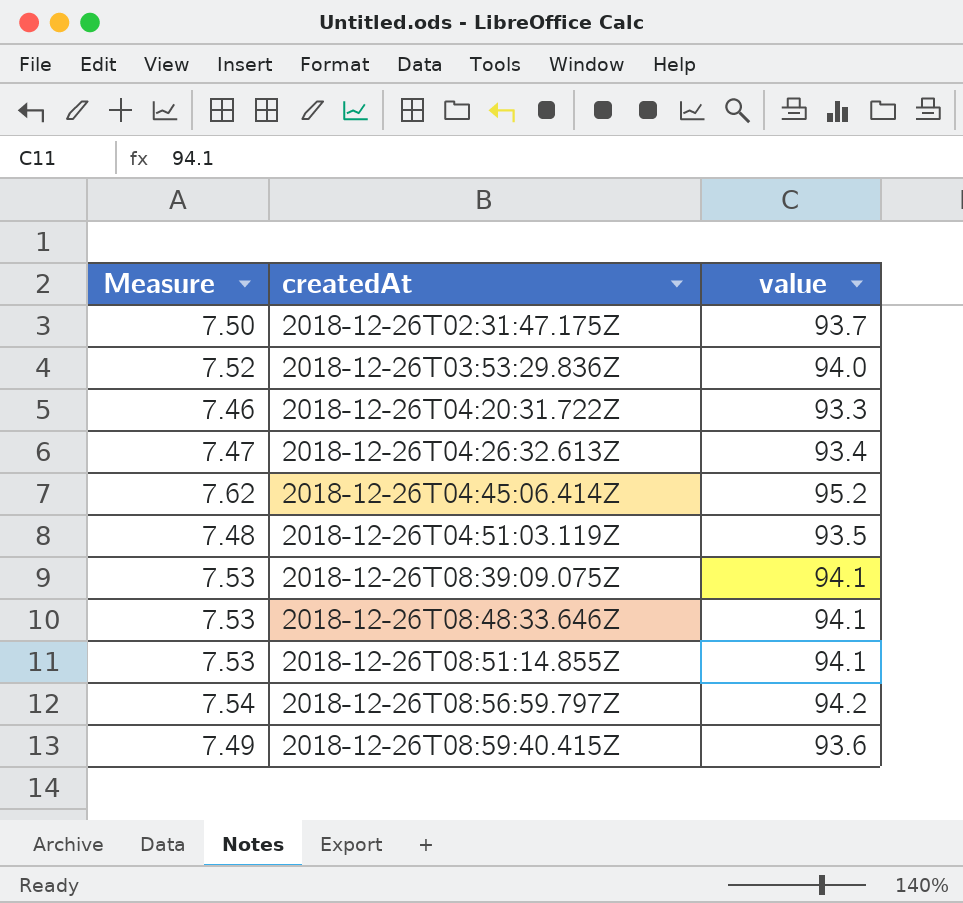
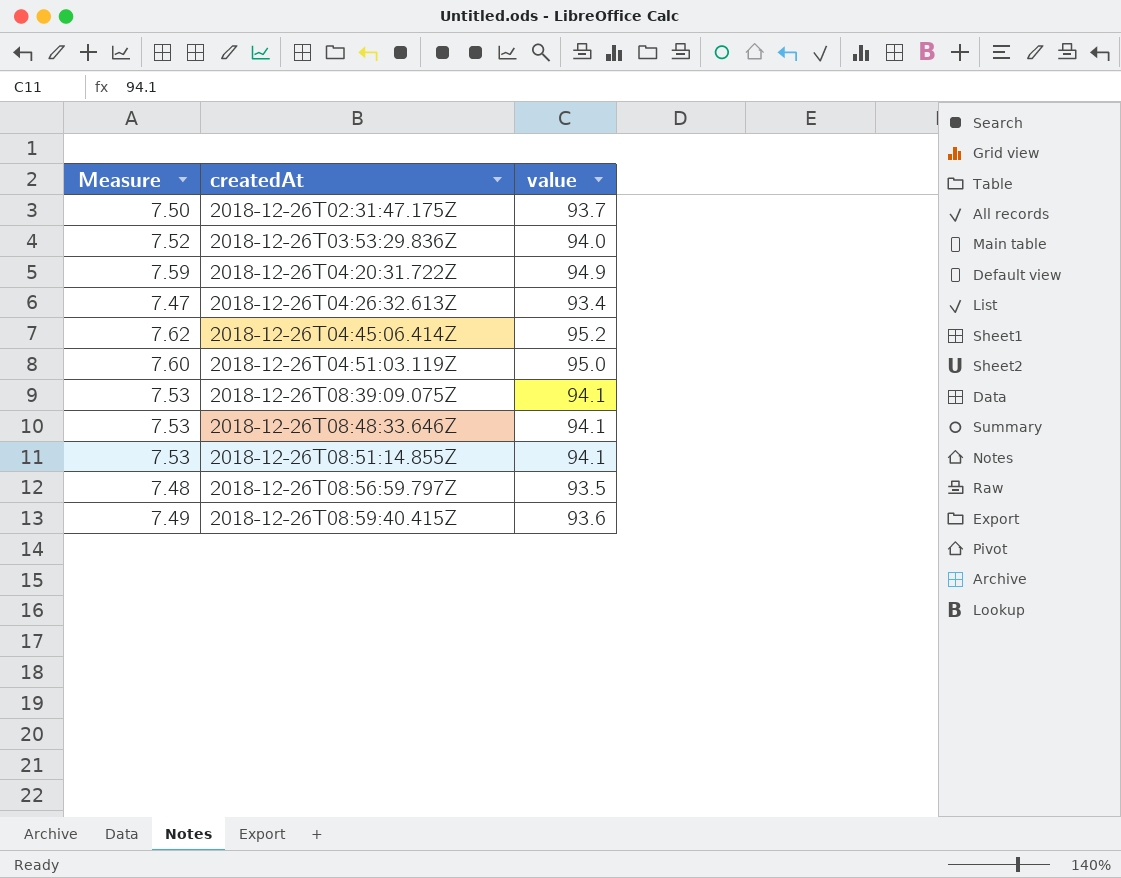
2018-12-26T04:20:31.722Z | Measure: 7.46 -> 7.59
2018-12-26T04:20:31.722Z | value: 93.3 -> 94.9
2018-12-26T04:51:03.119Z | Measure: 7.48 -> 7.60
2018-12-26T04:51:03.119Z | value: 93.5 -> 95.0
2018-12-26T08:56:59.797Z | Measure: 7.54 -> 7.48
2018-12-26T08:56:59.797Z | value: 94.2 -> 93.5

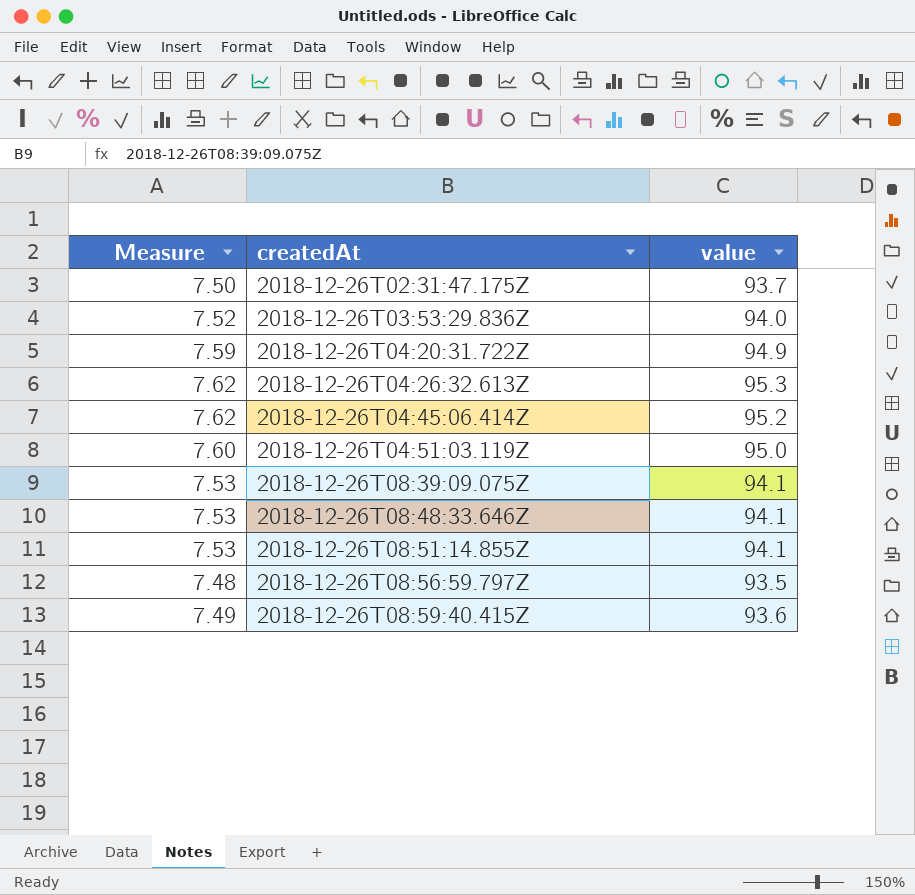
2018-12-26T04:26:32.613Z | Measure: 7.47 -> 7.62
2018-12-26T04:26:32.613Z | value: 93.4 -> 95.3

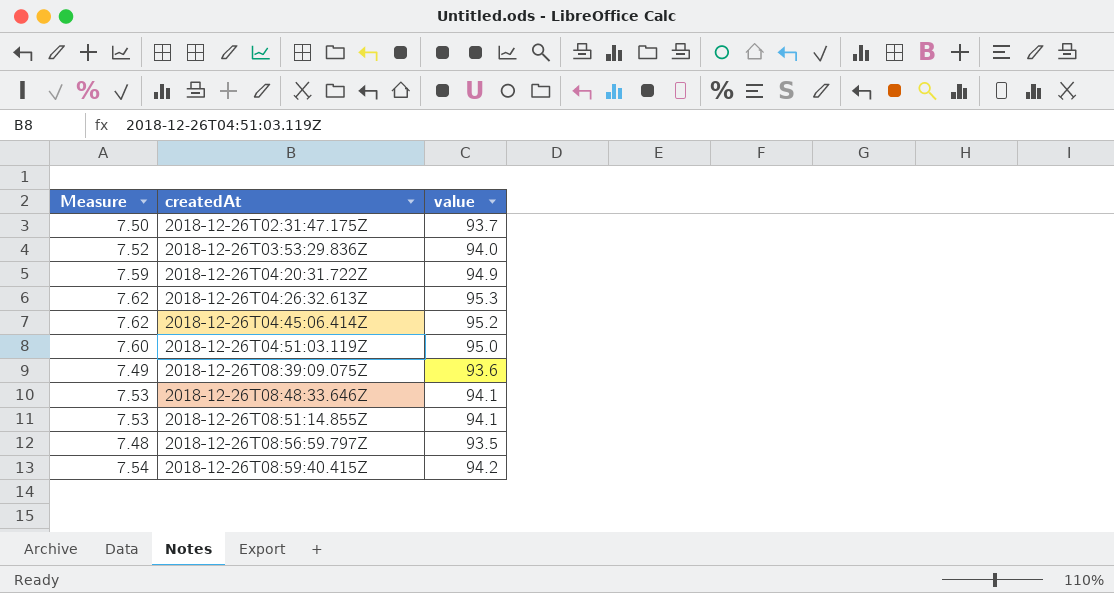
2018-12-26T08:39:09.075Z | Measure: 7.53 -> 7.49
2018-12-26T08:39:09.075Z | value: 94.1 -> 93.6
2018-12-26T08:59:40.415Z | Measure: 7.49 -> 7.54
2018-12-26T08:59:40.415Z | value: 93.6 -> 94.2

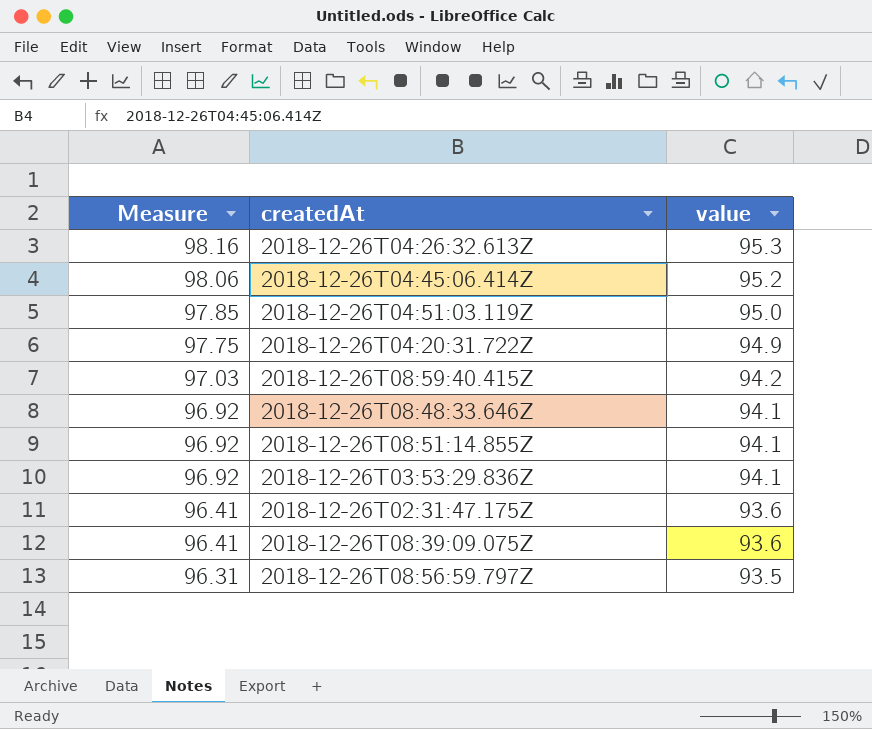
row order: createdAt ascending -> Measure descending
column Measure | formula: [value] * 0.08 -> [value] * 1.03
2018-12-26T03:53:29.836Z | value: 94.0 -> 94.1
2018-12-26T02:31:47.175Z | value: 93.7 -> 93.6

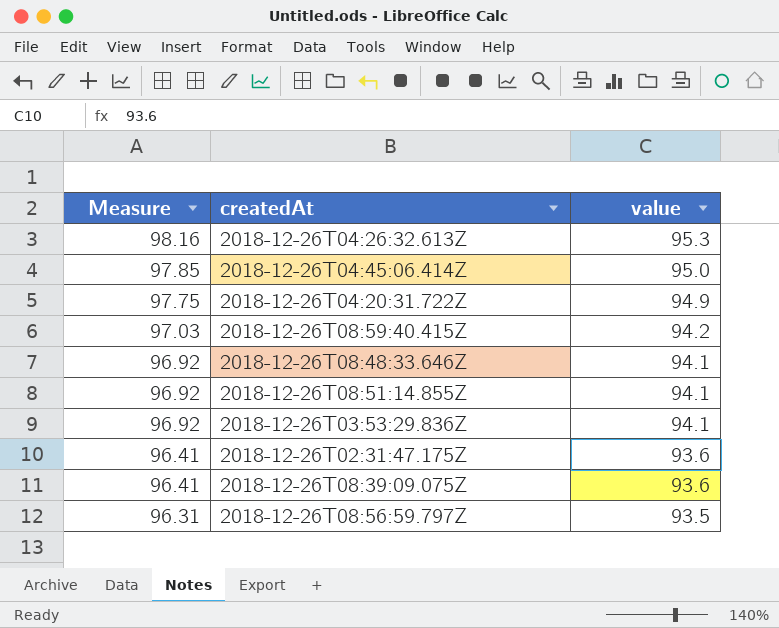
row 2018-12-26T04:51:03.119Z: 97.85 | 95.0 -> none
2018-12-26T04:45:06.414Z | Measure: 98.06 -> 97.85
2018-12-26T04:45:06.414Z | value: 95.2 -> 95.0

